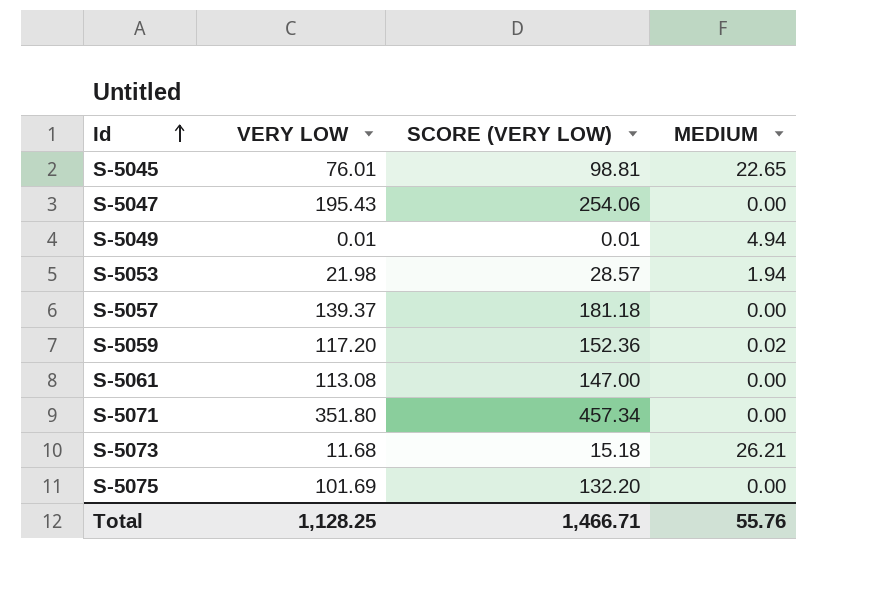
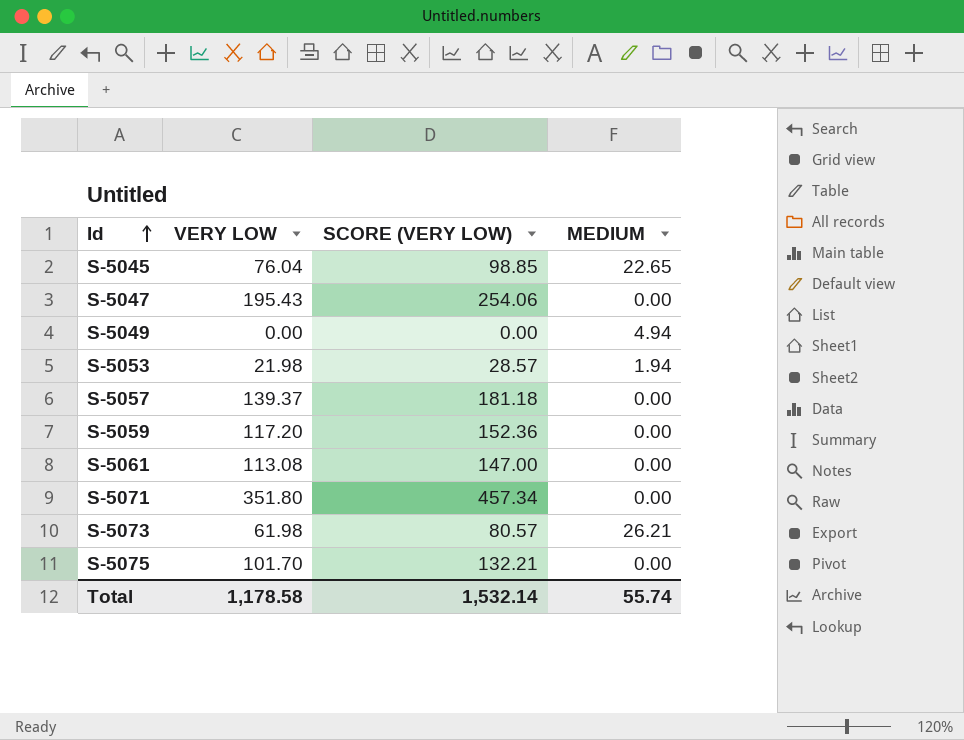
S-5045 | VERY LOW: 76.01 -> 76.04
S-5045 | SCORE (VERY LOW): 98.81 -> 98.85
S-5049 | VERY LOW: 0.01 -> 0.00
S-5049 | SCORE (VERY LOW): 0.01 -> 0.00
S-5059 | MEDIUM: 0.02 -> 0.00
S-5073 | VERY LOW: 11.68 -> 61.98
S-5073 | SCORE (VERY LOW): 15.18 -> 80.57
S-5075 | VERY LOW: 101.69 -> 101.70
S-5075 | SCORE (VERY LOW): 132.20 -> 132.21
Total | VERY LOW: 1,128.25 -> 1,178.58
Total | SCORE (VERY LOW): 1,466.71 -> 1,532.14
Total | MEDIUM: 55.76 -> 55.74

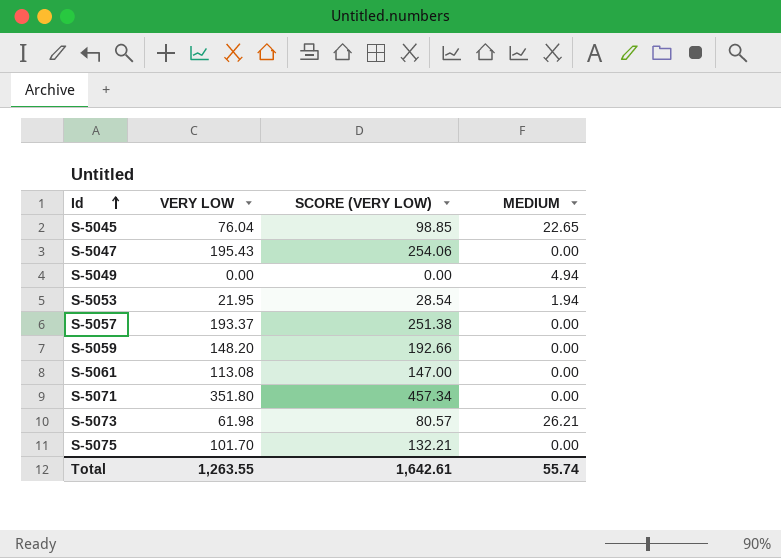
S-5053 | VERY LOW: 21.98 -> 21.95
S-5053 | SCORE (VERY LOW): 28.57 -> 28.54
S-5057 | VERY LOW: 139.37 -> 193.37
S-5057 | SCORE (VERY LOW): 181.18 -> 251.38
S-5059 | VERY LOW: 117.20 -> 148.20
S-5059 | SCORE (VERY LOW): 152.36 -> 192.66
Total | VERY LOW: 1,178.58 -> 1,263.55
Total | SCORE (VERY LOW): 1,532.14 -> 1,642.61

